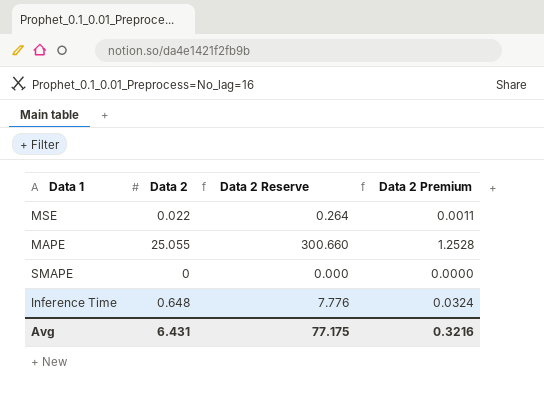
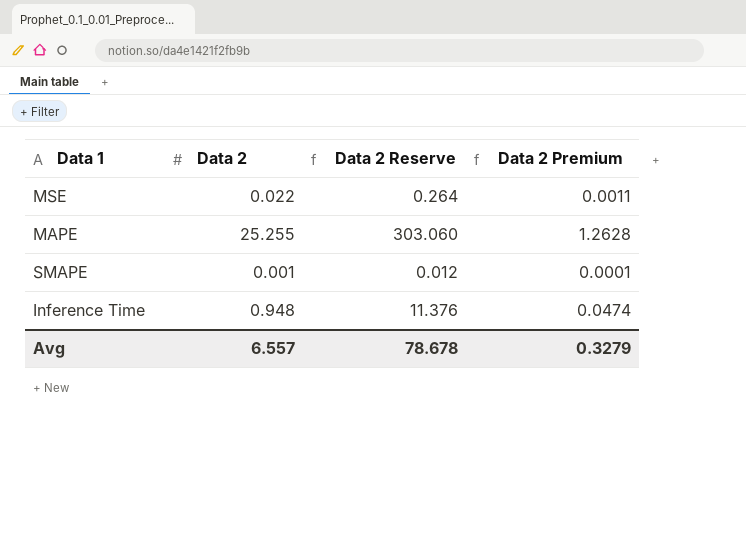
MAPE | Data 2: 25.055 -> 25.255
MAPE | Data 2 Reserve: 300.660 -> 303.060
MAPE | Data 2 Premium: 1.2528 -> 1.2628
SMAPE | Data 2: 0 -> 0.001
SMAPE | Data 2 Reserve: 0.000 -> 0.012
SMAPE | Data 2 Premium: 0.0000 -> 0.0001
Inference Time | Data 2: 0.648 -> 0.948
Inference Time | Data 2 Reserve: 7.776 -> 11.376
Inference Time | Data 2 Premium: 0.0324 -> 0.0474
Avg | Data 2: 6.431 -> 6.557
Avg | Data 2 Reserve: 77.175 -> 78.678
Avg | Data 2 Premium: 0.3216 -> 0.3279

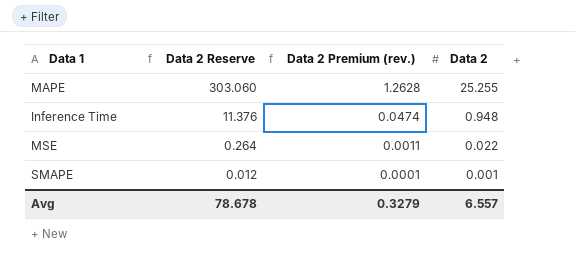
row order: none -> Data 2 Reserve descending
column name: Data 2 Premium -> Data 2 Premium (rev.)
column Data 2 | position: 2 -> 4

